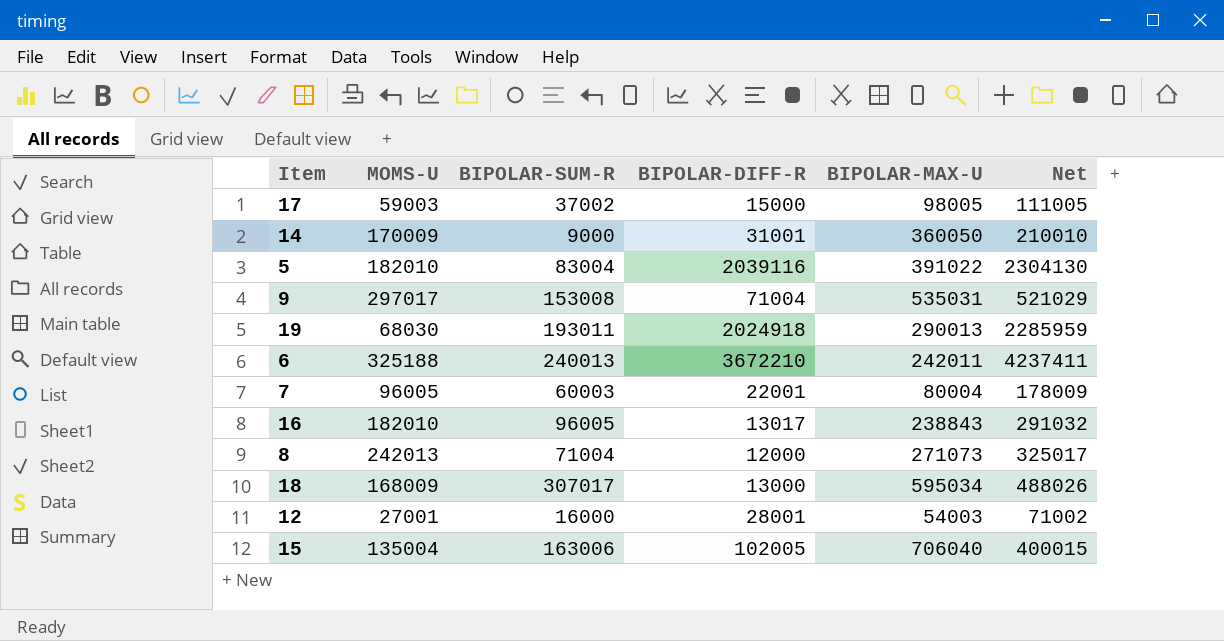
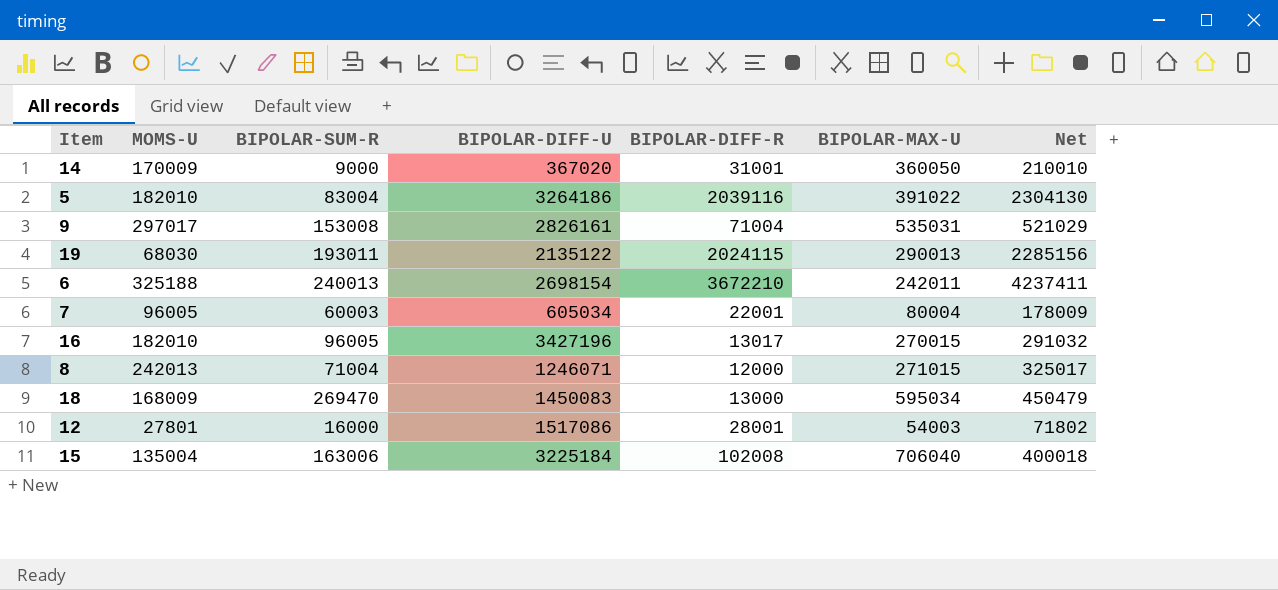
column BIPOLAR-DIFF-U | position: none -> 4
row 17: 59003 | 37002 | 15000 | 98005 | 111005 -> none
19 | BIPOLAR-DIFF-R: 2024918 -> 2024115
19 | Net: 2285959 -> 2285156
16 | BIPOLAR-MAX-U: 238843 -> 270015
8 | BIPOLAR-MAX-U: 271073 -> 271015
18 | BIPOLAR-SUM-R: 307017 -> 269470
18 | Net: 488026 -> 450479
12 | MOMS-U: 27001 -> 27801
12 | Net: 71002 -> 71802
15 | BIPOLAR-DIFF-R: 102005 -> 102008
15 | Net: 400015 -> 400018

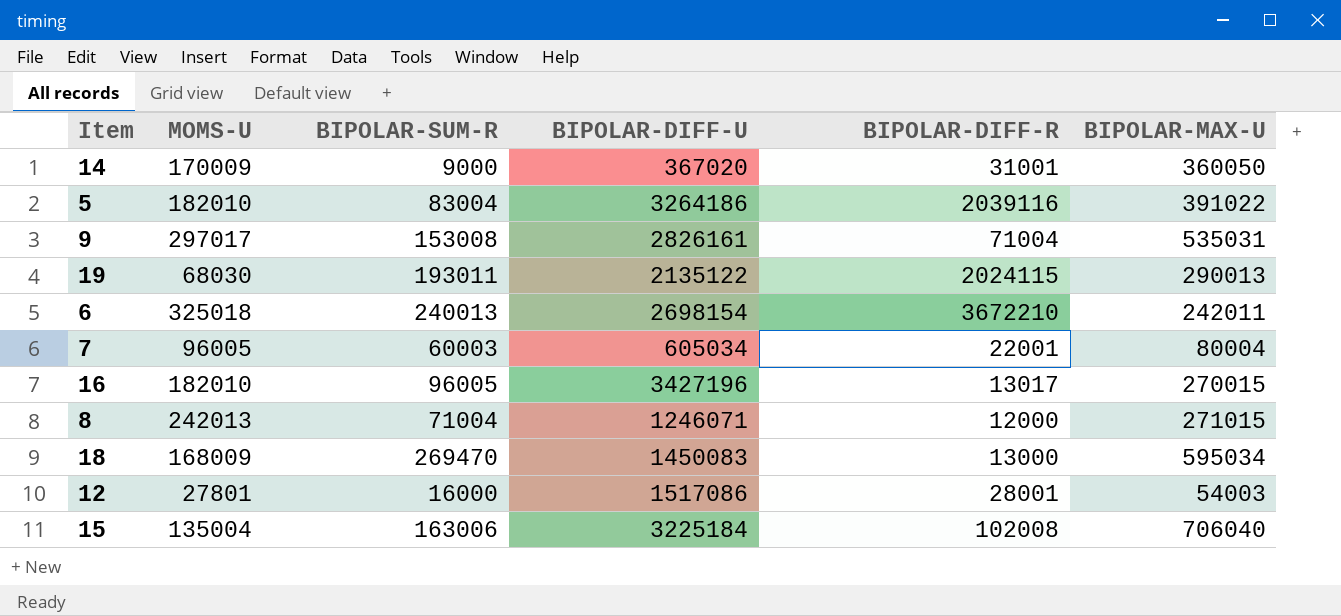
column Net | formula: [MOMS-U] + [BIPOLAR-SUM-R] + [BIPOLAR-DIFF-R] -> none
6 | MOMS-U: 325188 -> 325018

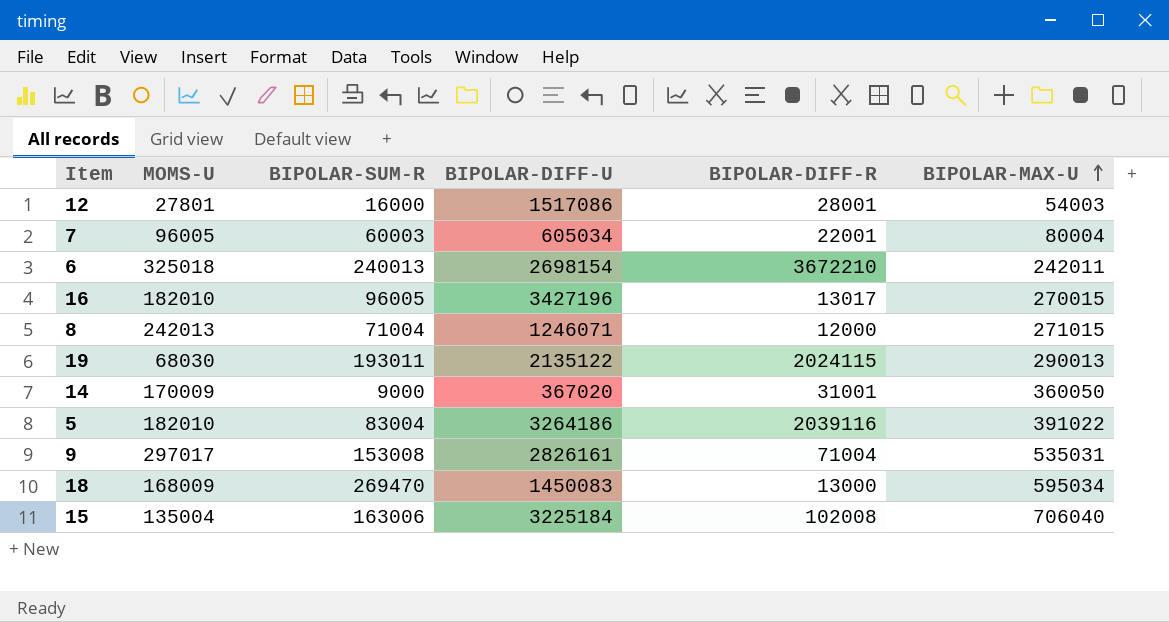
row order: none -> BIPOLAR-MAX-U ascending

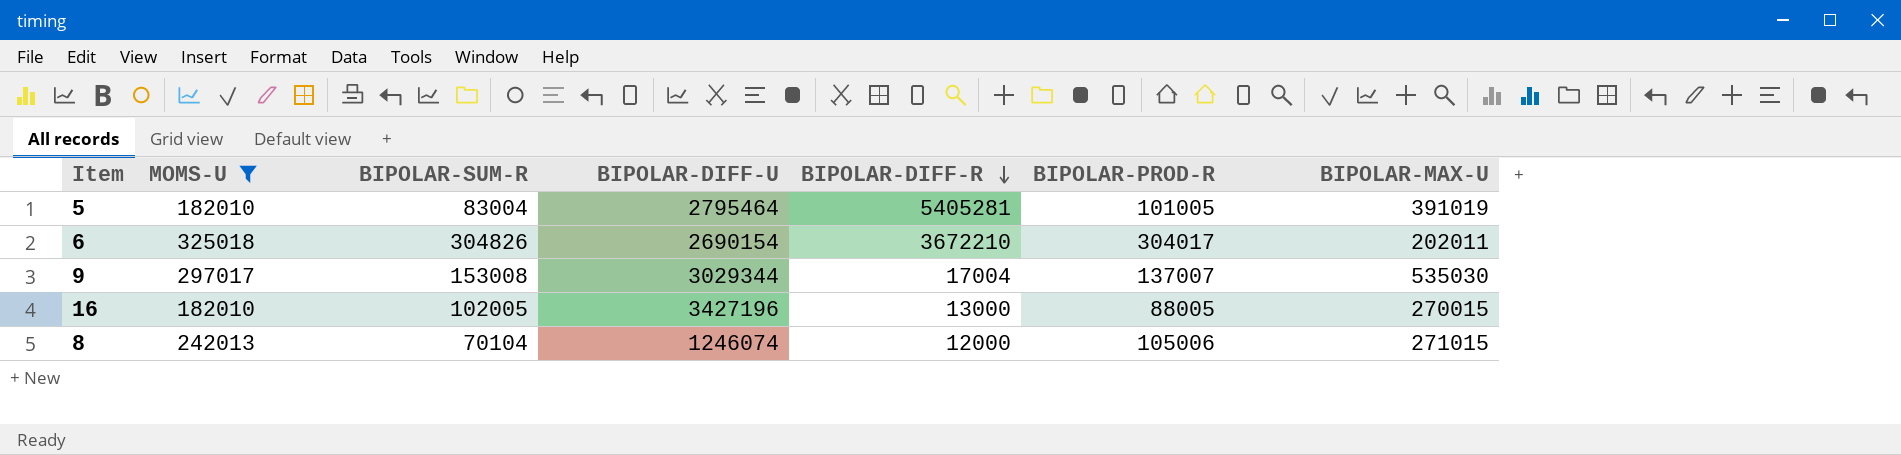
filter: none -> MOMS-U >= 182010
row order: BIPOLAR-MAX-U ascending -> BIPOLAR-DIFF-R descending
column BIPOLAR-PROD-R | position: none -> 6
5 | BIPOLAR-DIFF-U: 3264186 -> 2795464
5 | BIPOLAR-DIFF-R: 2039116 -> 5405281
5 | BIPOLAR-MAX-U: 391022 -> 391019
6 | BIPOLAR-SUM-R: 240013 -> 304826
6 | BIPOLAR-DIFF-U: 2698154 -> 2690154
6 | BIPOLAR-MAX-U: 242011 -> 202011
9 | BIPOLAR-DIFF-U: 2826161 -> 3029344
9 | BIPOLAR-DIFF-R: 71004 -> 17004
9 | BIPOLAR-MAX-U: 535031 -> 535030
16 | BIPOLAR-SUM-R: 96005 -> 102005
16 | BIPOLAR-DIFF-R: 13017 -> 13000
8 | BIPOLAR-SUM-R: 71004 -> 70104
8 | BIPOLAR-DIFF-U: 1246071 -> 1246074

